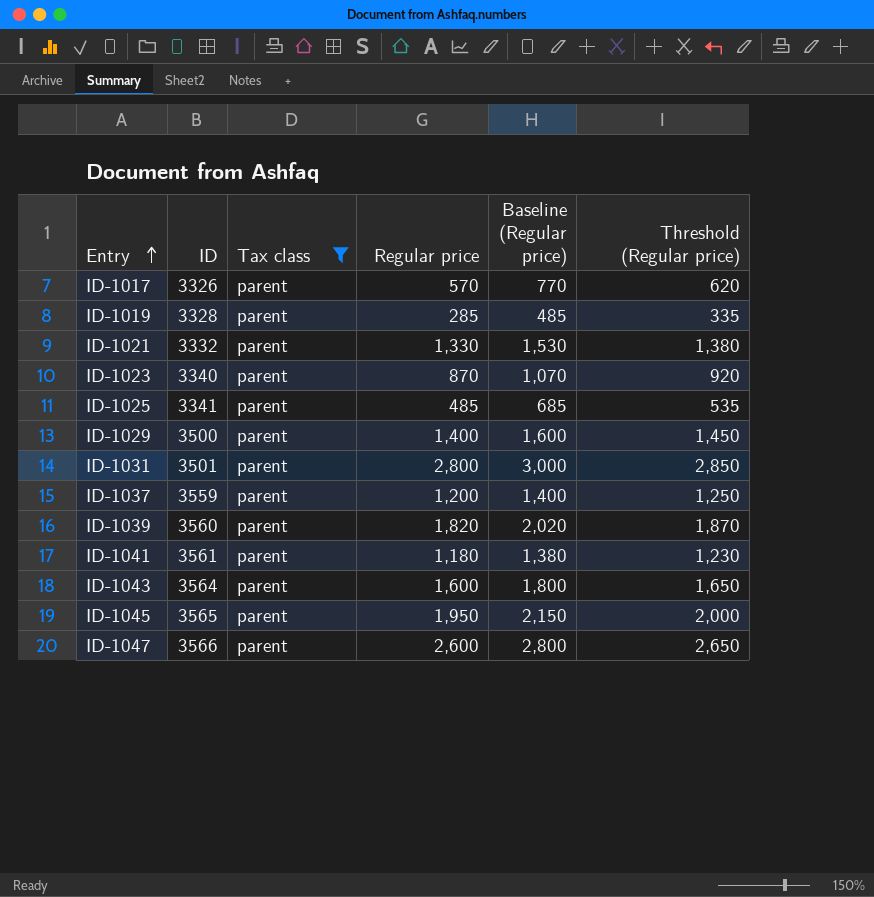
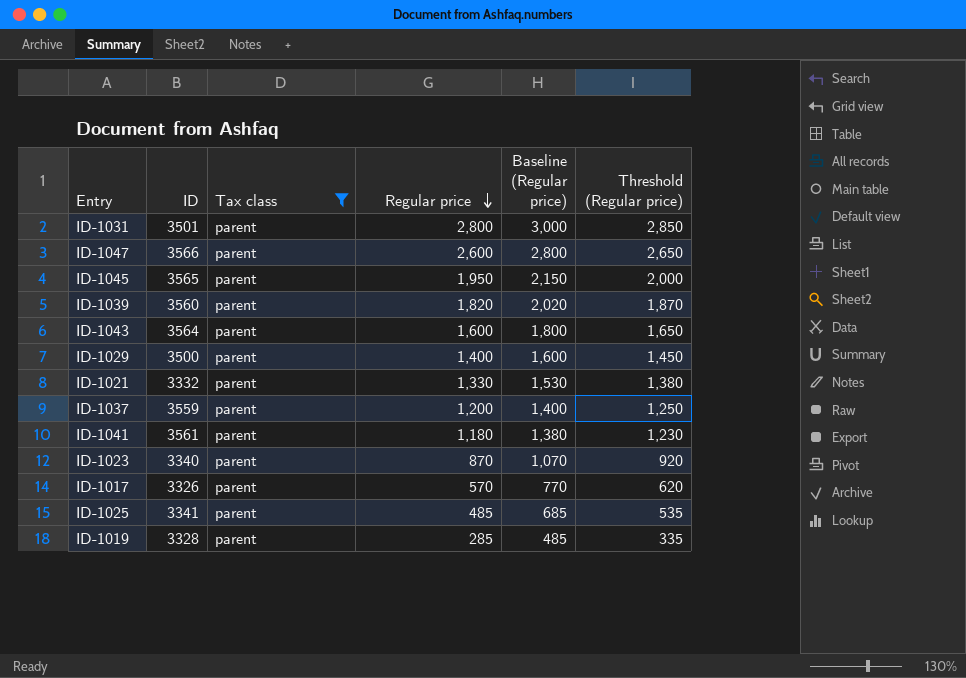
row order: Entry ascending -> Regular price descending

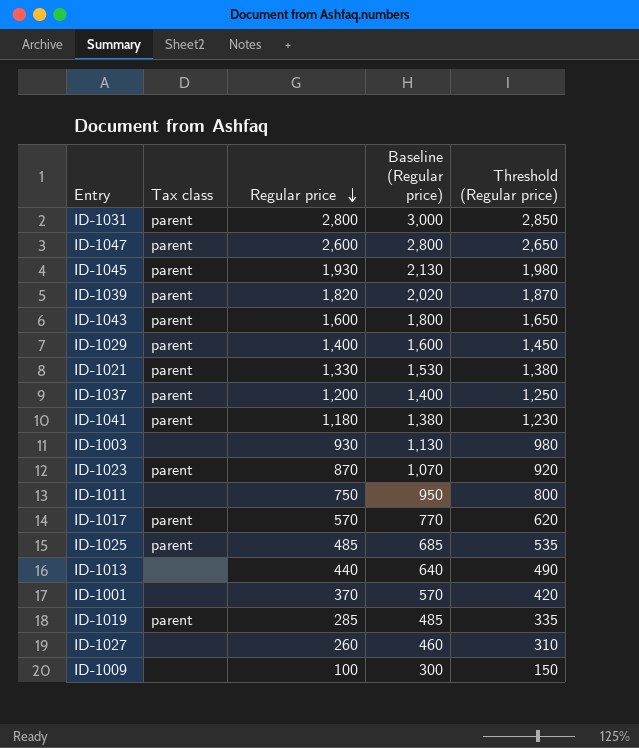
filter: Tax class = parent -> none
column ID | position: 2 -> none
ID-1045 | Regular price: 1,950 -> 1,930
ID-1045 | Baseline (Regular price): 2,150 -> 2,130
ID-1045 | Threshold (Regular price): 2,000 -> 1,980

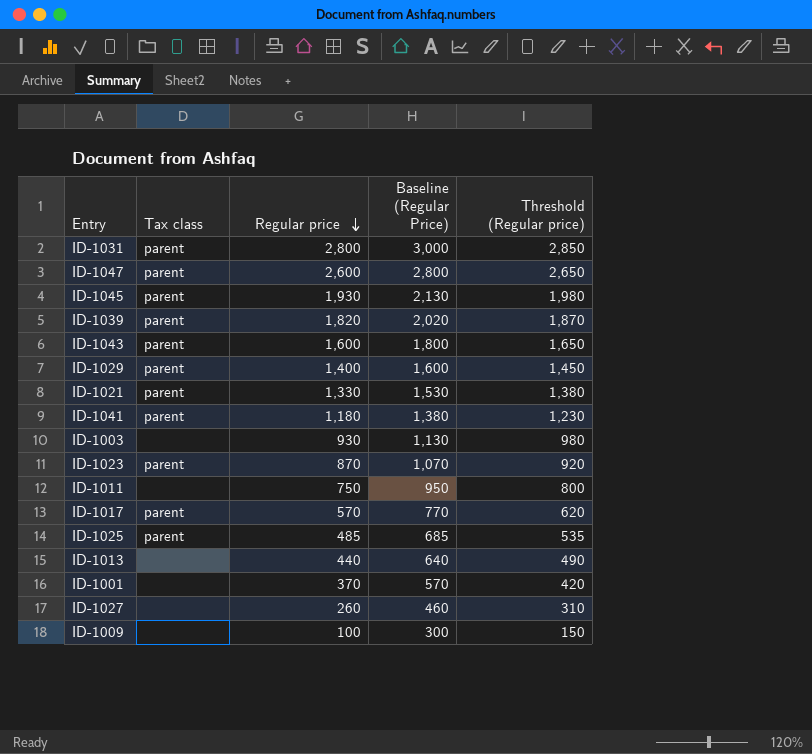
column name: Baseline (Regular price) -> Baseline (Regular Price)
row ID-1037: parent | 1,200 | 1,400 | 1,250 -> none
row ID-1019: parent | 285 | 485 | 335 -> none

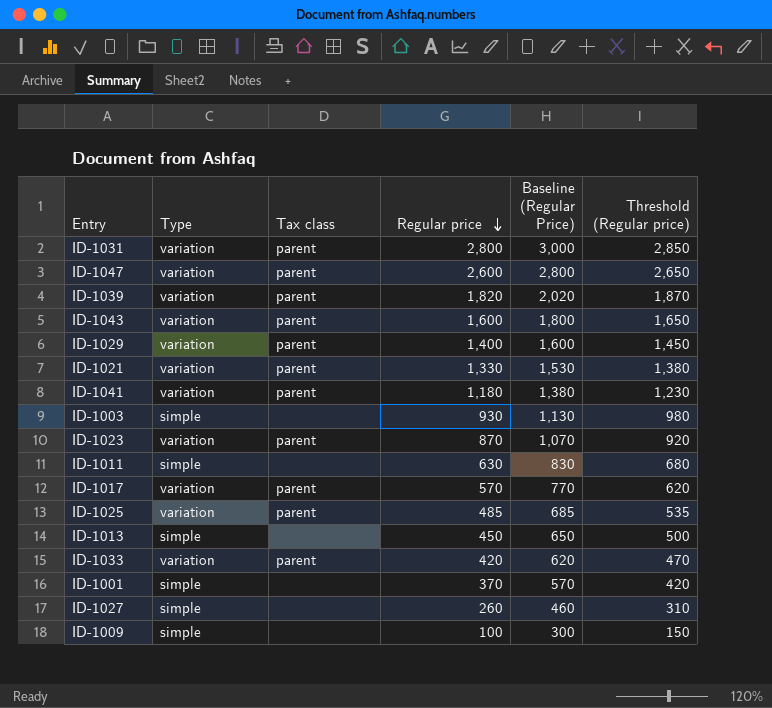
column Type | position: none -> 2
row ID-1045: parent | 1,930 | 2,130 | 1,980 -> none
ID-1011 | Regular price: 750 -> 630
ID-1011 | Baseline (Regular Price): 950 -> 830
ID-1011 | Threshold (Regular price): 800 -> 680
ID-1013 | Regular price: 440 -> 450
ID-1013 | Baseline (Regular Price): 640 -> 650
ID-1013 | Threshold (Regular price): 490 -> 500
row ID-1033: none -> variation | parent | 420 | 620 | 470

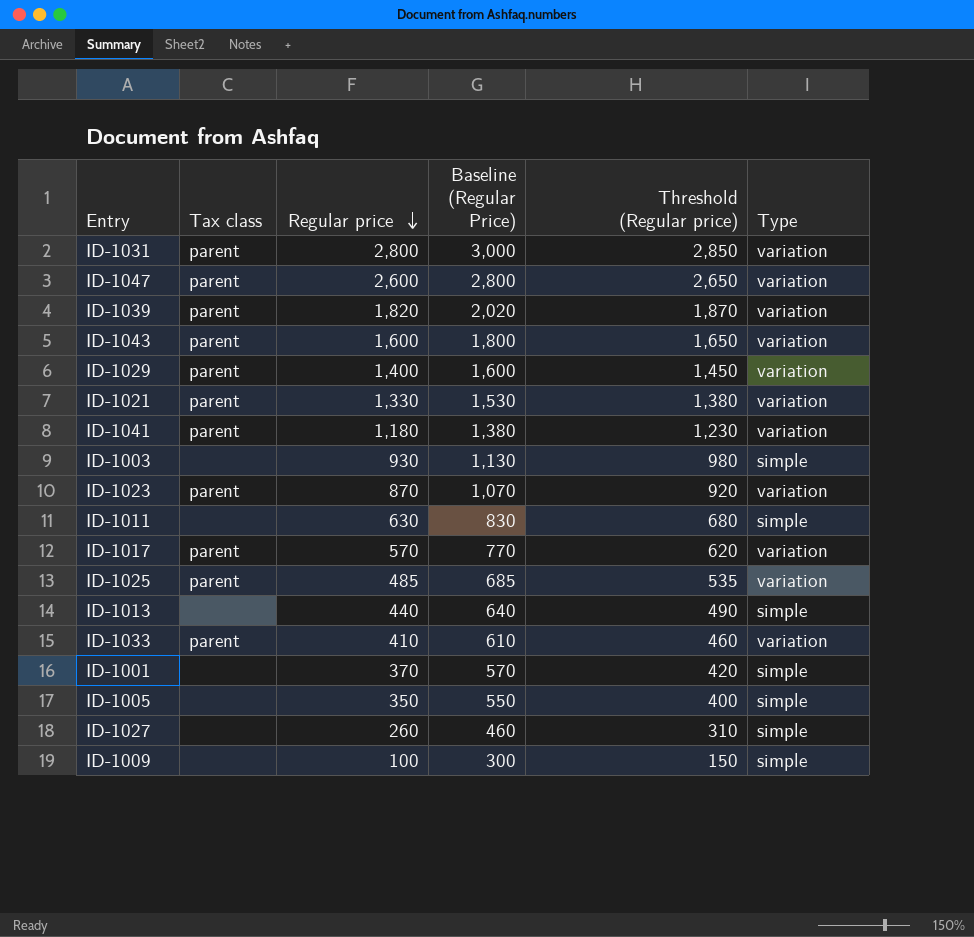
column Type | position: 2 -> 6
ID-1013 | Regular price: 450 -> 440
ID-1013 | Baseline (Regular Price): 650 -> 640
ID-1013 | Threshold (Regular price): 500 -> 490
ID-1033 | Regular price: 420 -> 410
ID-1033 | Baseline (Regular Price): 620 -> 610
ID-1033 | Threshold (Regular price): 470 -> 460
row ID-1005: none -> none | 350 | 550 | 400 | simple

